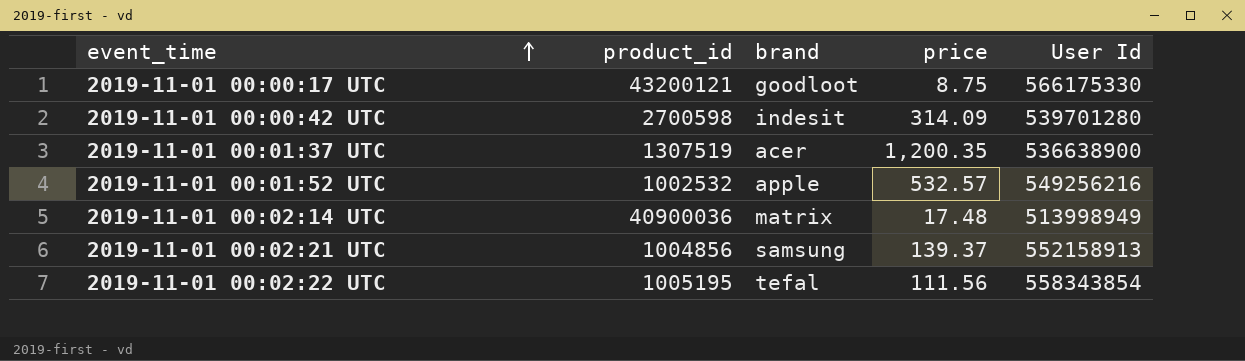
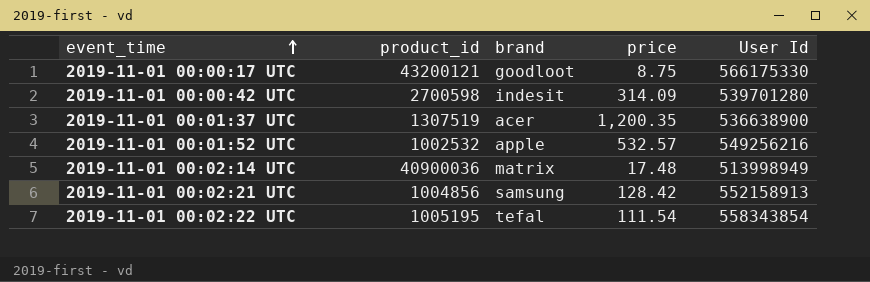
2019-11-01 00:02:21 UTC | price: 139.37 -> 128.42
2019-11-01 00:02:22 UTC | price: 111.56 -> 111.54

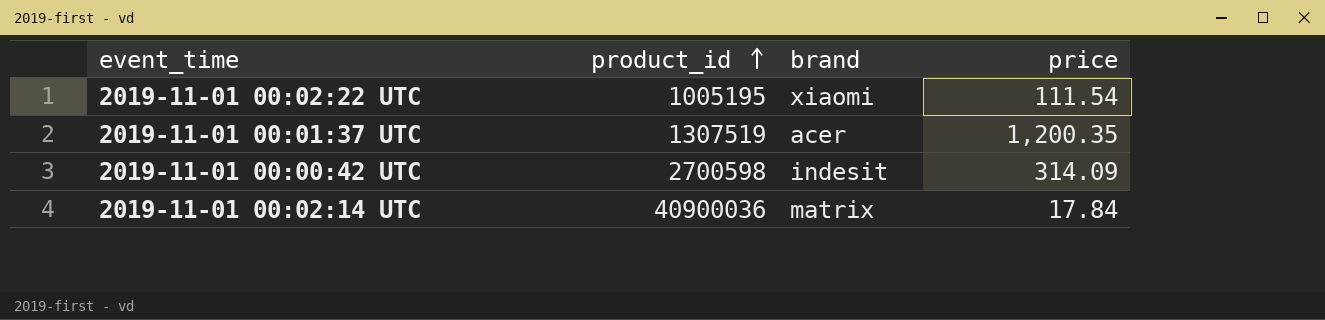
row order: event_time ascending -> product_id ascending
column User Id | position: 5 -> none
row 2019-11-01 00:00:17 UTC: 43200121 | goodloot | 8.75 | 566175330 -> none
row 2019-11-01 00:01:52 UTC: 1002532 | apple | 532.57 | 549256216 -> none
row 2019-11-01 00:02:21 UTC: 1004856 | samsung | 128.42 | 552158913 -> none
2019-11-01 00:02:22 UTC | brand: tefal -> xiaomi
2019-11-01 00:02:14 UTC | price: 17.48 -> 17.84

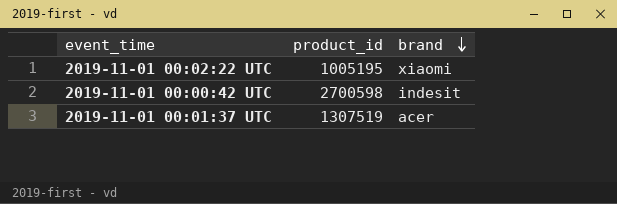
row order: product_id ascending -> brand descending
column price | position: 4 -> none
row 2019-11-01 00:02:14 UTC: 40900036 | matrix | 17.84 -> none

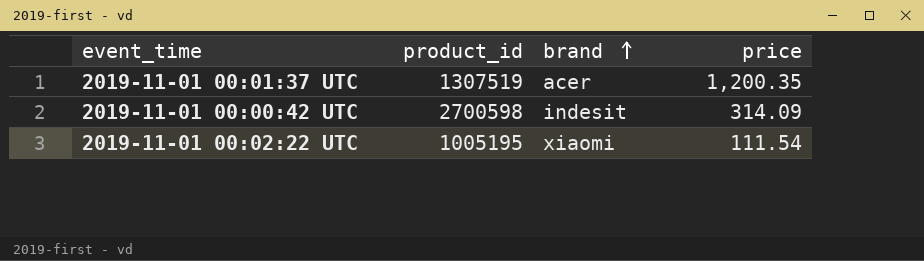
row order: brand descending -> brand ascending
column price | position: none -> 4

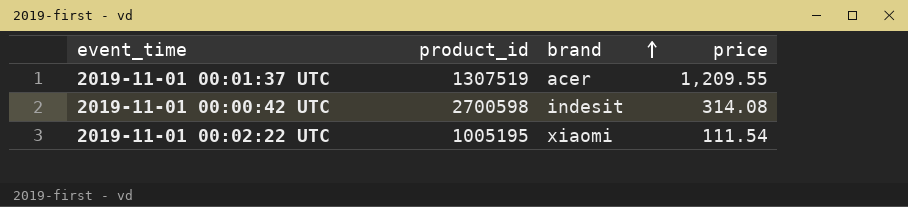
2019-11-01 00:01:37 UTC | price: 1,200.35 -> 1,209.55
2019-11-01 00:00:42 UTC | price: 314.09 -> 314.08

